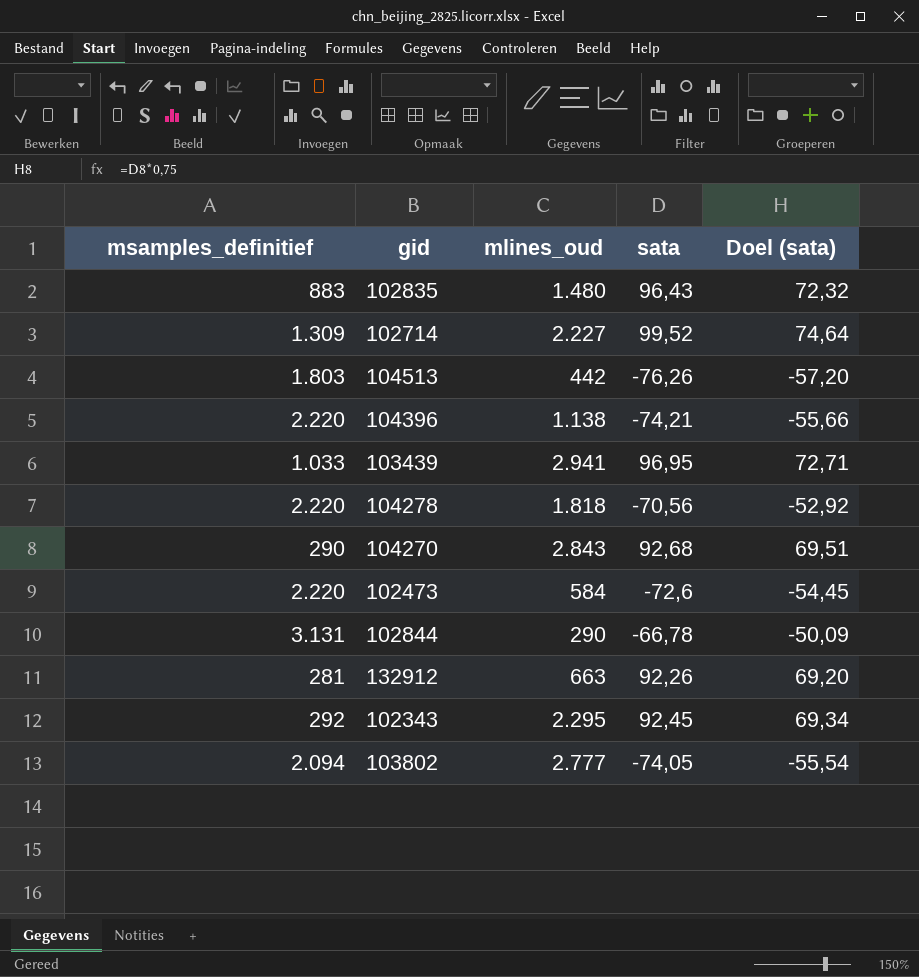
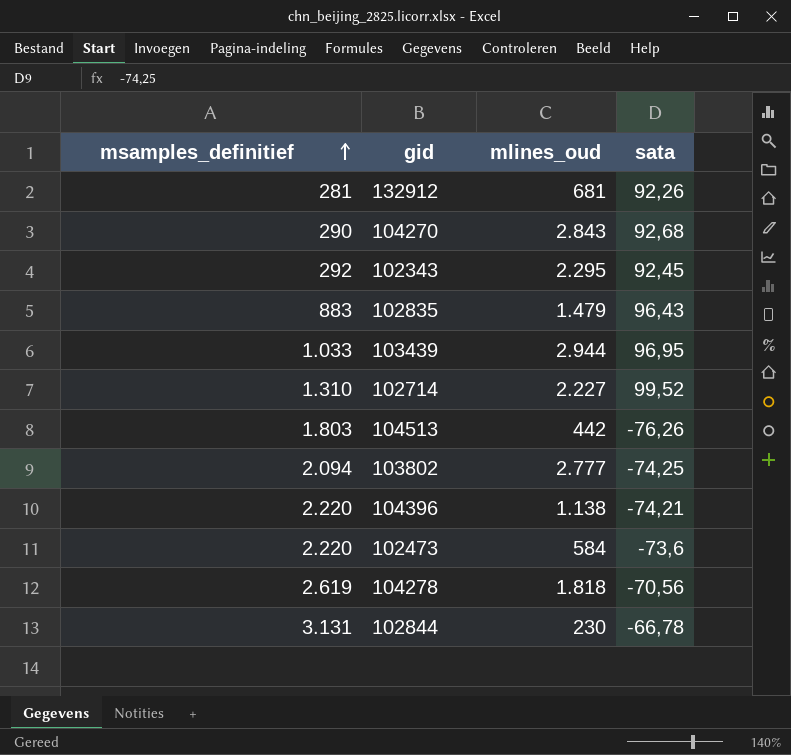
row order: none -> msamples_definitief ascending
column Doel (sata) | formula: [sata] * 0,75 -> none
132912 | mlines_oud: 663 -> 681
102835 | mlines_oud: 1.480 -> 1.479
103439 | mlines_oud: 2.941 -> 2.944
102714 | msamples_definitief: 1.309 -> 1.310
103802 | sata: -74,05 -> -74,25
102473 | sata: -72,6 -> -73,6
104278 | msamples_definitief: 2.220 -> 2.619
102844 | mlines_oud: 290 -> 230

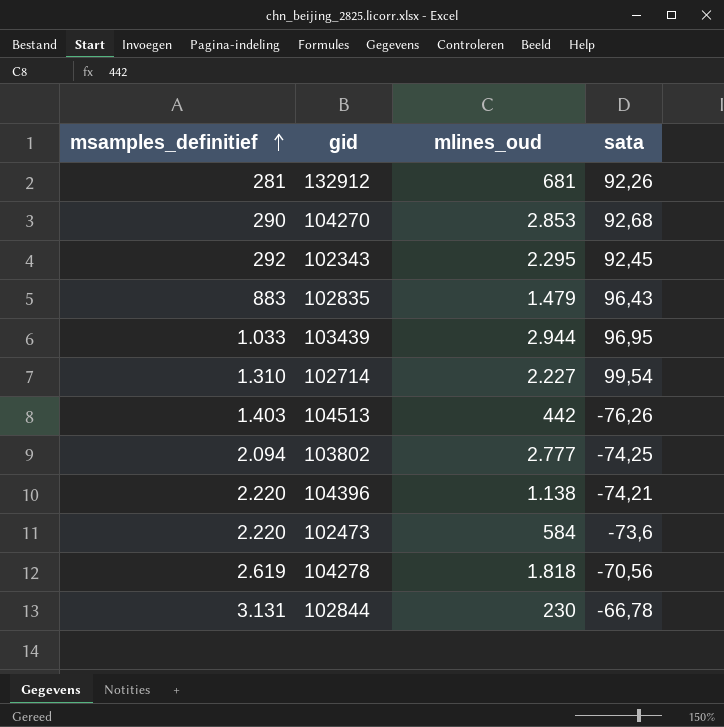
104270 | mlines_oud: 2.843 -> 2.853
102714 | sata: 99,52 -> 99,54
104513 | msamples_definitief: 1.803 -> 1.403

